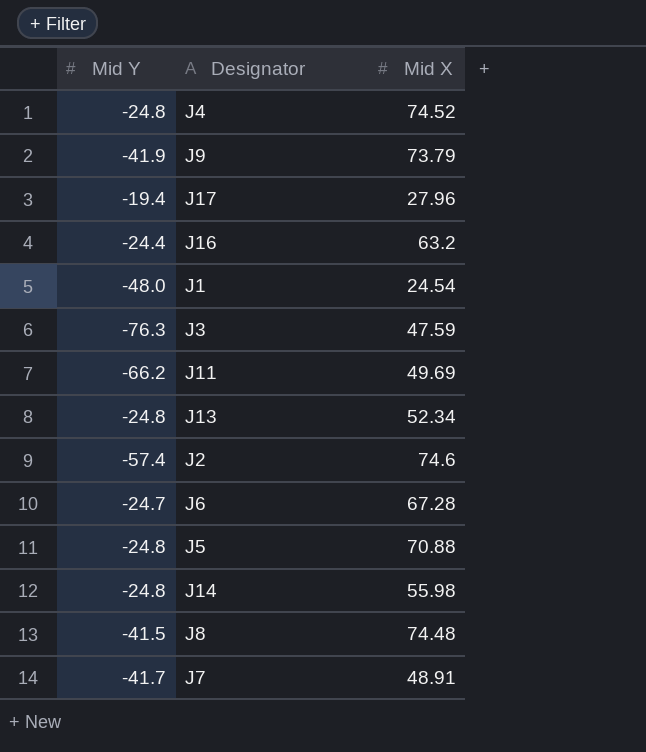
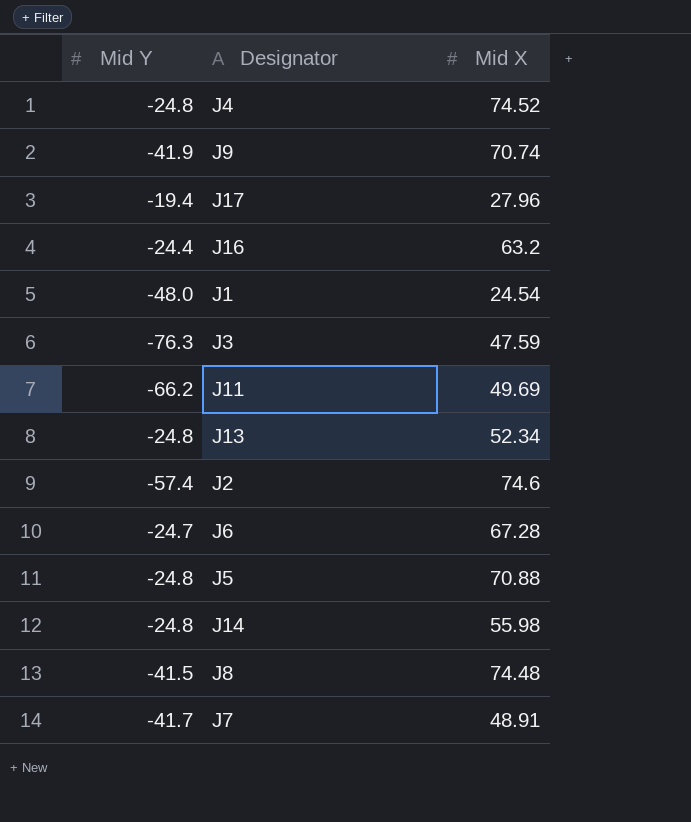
J9 | Mid X: 73.79 -> 70.74

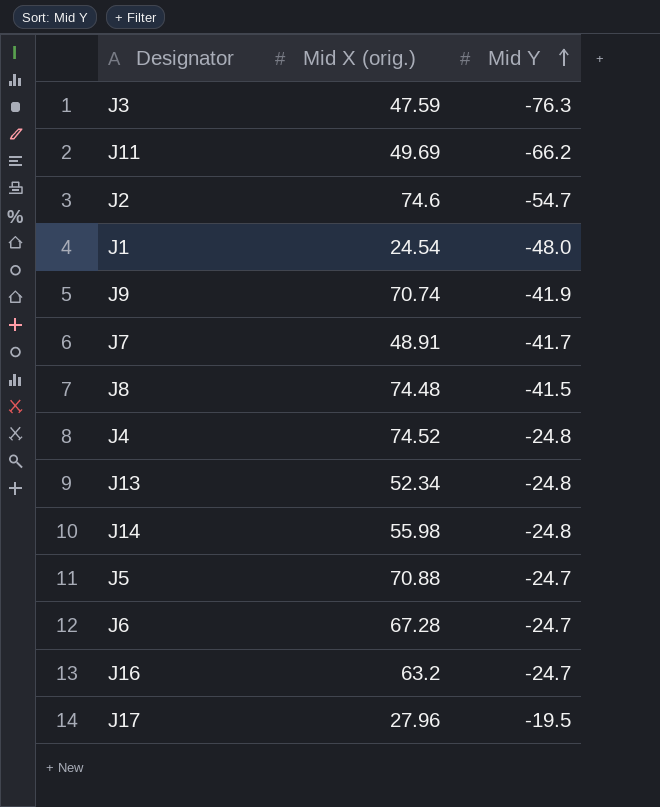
row order: none -> Mid Y ascending
column name: Mid X -> Mid X (orig.)
column Mid Y | position: 1 -> 3
J2 | Mid Y: -57.4 -> -54.7
J5 | Mid Y: -24.8 -> -24.7
J16 | Mid Y: -24.4 -> -24.7
J17 | Mid Y: -19.4 -> -19.5

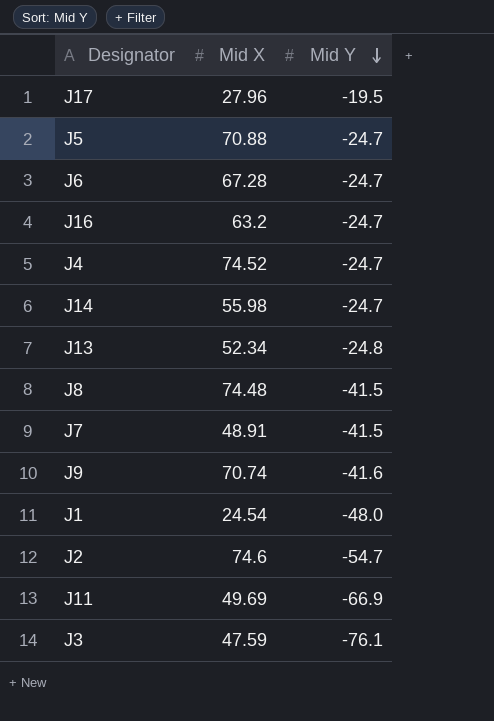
row order: Mid Y ascending -> Mid Y descending
column name: Mid X (orig.) -> Mid X
J4 | Mid Y: -24.8 -> -24.7
J14 | Mid Y: -24.8 -> -24.7
J7 | Mid Y: -41.7 -> -41.5
J9 | Mid Y: -41.9 -> -41.6
J11 | Mid Y: -66.2 -> -66.9
J3 | Mid Y: -76.3 -> -76.1

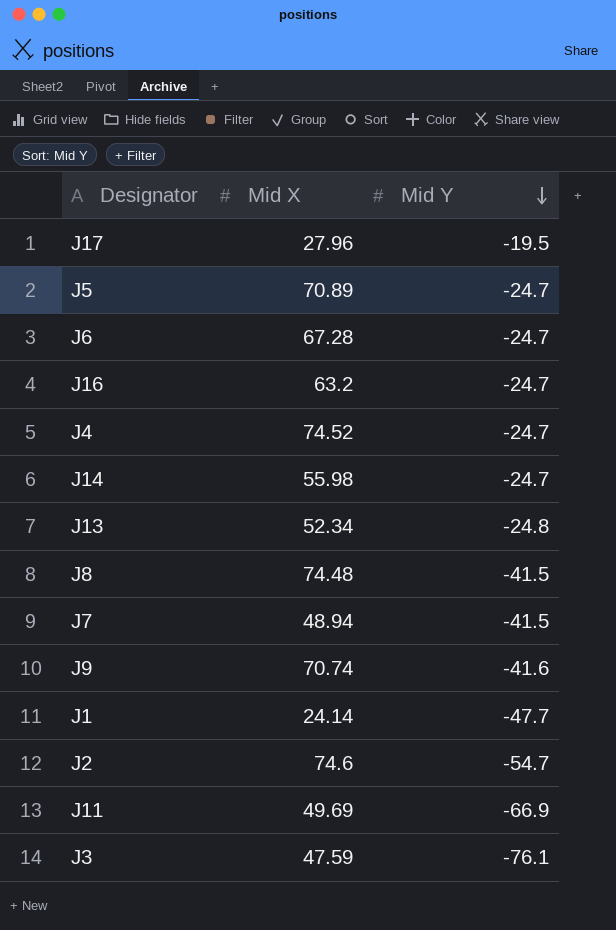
J5 | Mid X: 70.88 -> 70.89
J7 | Mid X: 48.91 -> 48.94
J1 | Mid X: 24.54 -> 24.14
J1 | Mid Y: -48.0 -> -47.7

